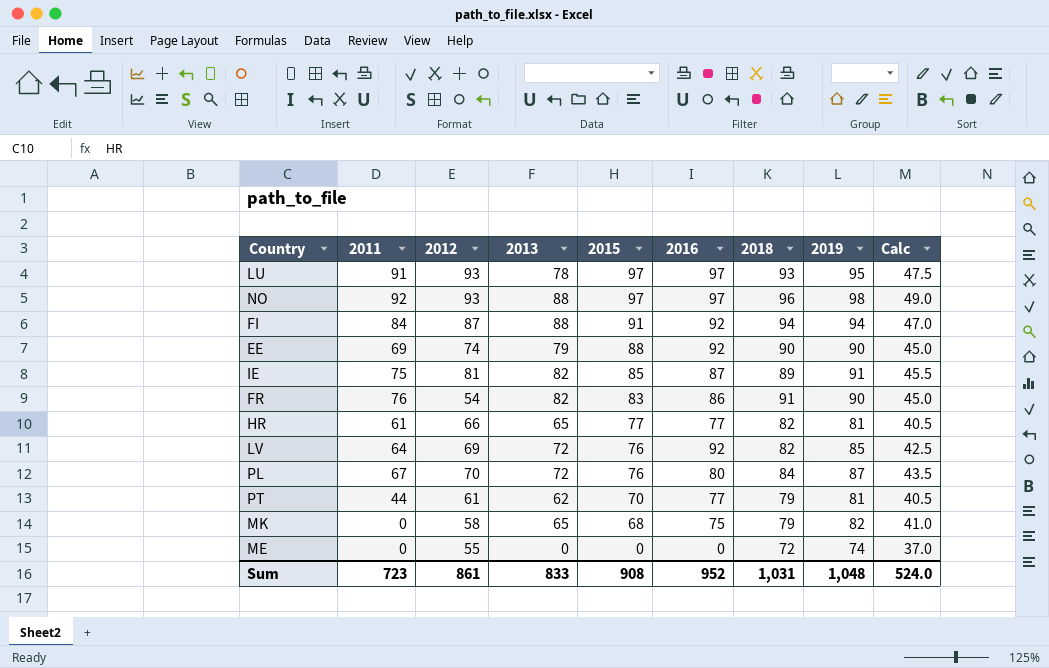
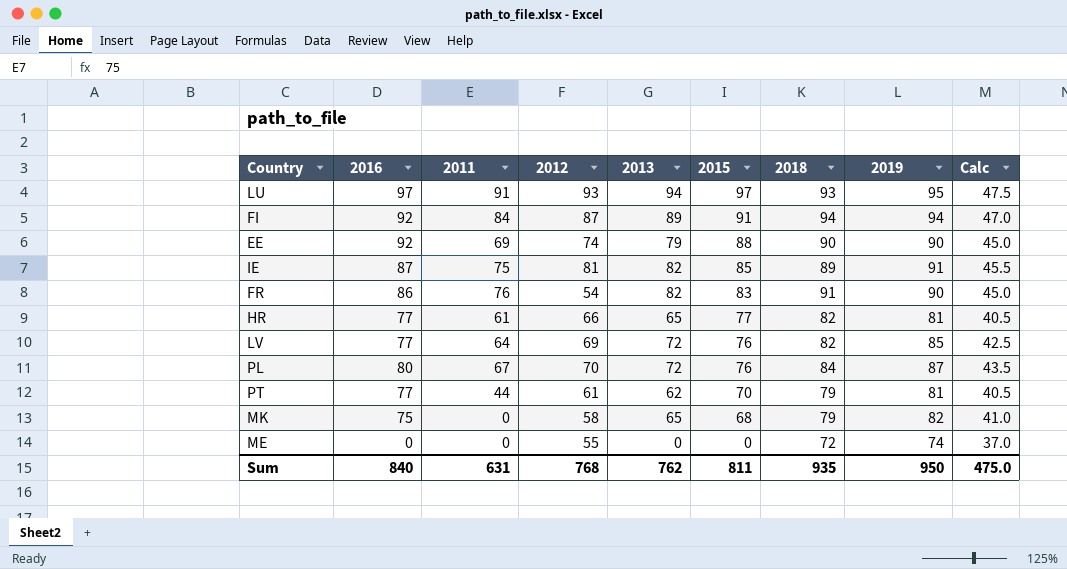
column 2016 | position: 6 -> 2
row NO: 92 | 93 | 88 | 97 | 97 | 96 | 98 | 49.0 -> none
LU | 2013: 78 -> 94
FI | 2013: 88 -> 89
LV | 2016: 92 -> 77
Sum | 2016: 952 -> 840
Sum | 2011: 723 -> 631
Sum | 2012: 861 -> 768
Sum | 2013: 833 -> 762
Sum | 2015: 908 -> 811
Sum | 2018: 1,031 -> 935
Sum | 2019: 1,048 -> 950
Sum | Calc: 524.0 -> 475.0

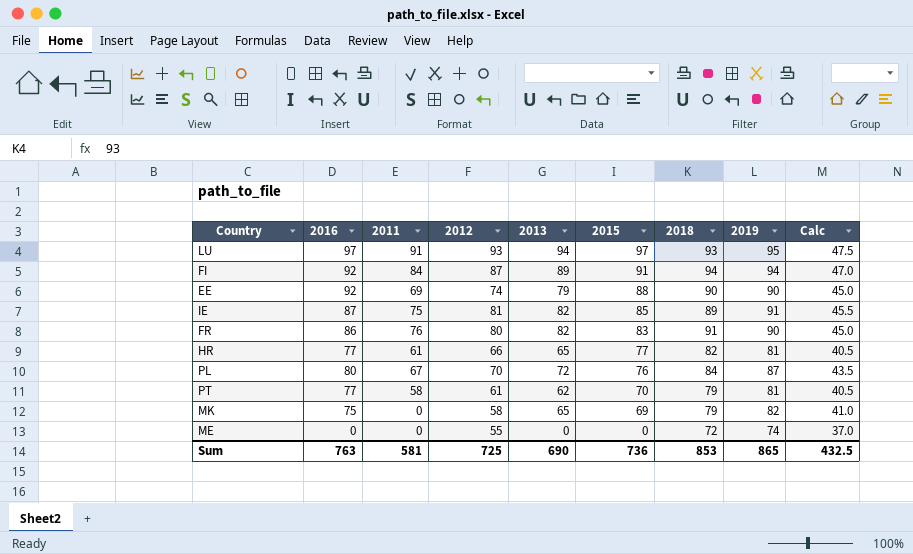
row LV: 77 | 64 | 69 | 72 | 76 | 82 | 85 | 42.5 -> none
FR | 2012: 54 -> 80
PT | 2011: 44 -> 58
MK | 2015: 68 -> 69
Sum | 2016: 840 -> 763
Sum | 2011: 631 -> 581
Sum | 2012: 768 -> 725
Sum | 2013: 762 -> 690
Sum | 2015: 811 -> 736
Sum | 2018: 935 -> 853
Sum | 2019: 950 -> 865
Sum | Calc: 475.0 -> 432.5

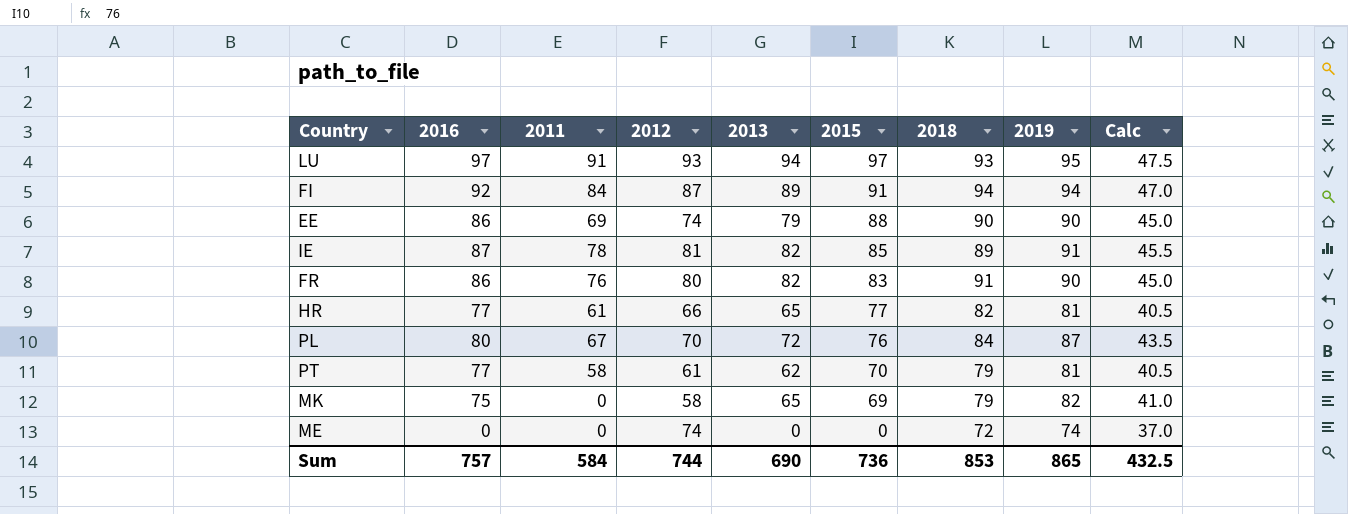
EE | 2016: 92 -> 86
IE | 2011: 75 -> 78
ME | 2012: 55 -> 74
Sum | 2016: 763 -> 757
Sum | 2011: 581 -> 584
Sum | 2012: 725 -> 744

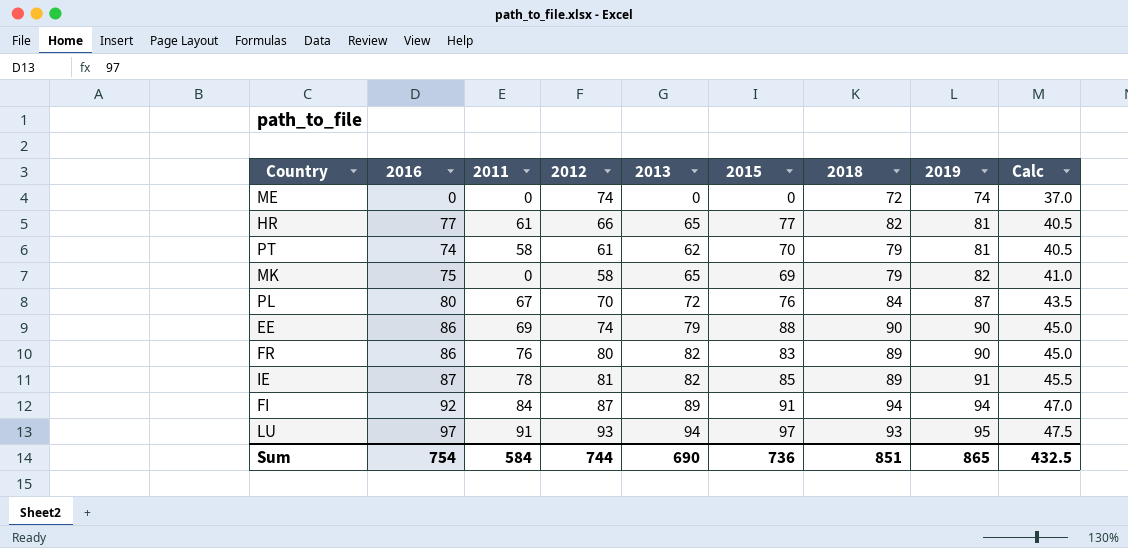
row order: 2015 descending -> 2019 ascending
PT | 2016: 77 -> 74
FR | 2018: 91 -> 89
Sum | 2016: 757 -> 754
Sum | 2018: 853 -> 851

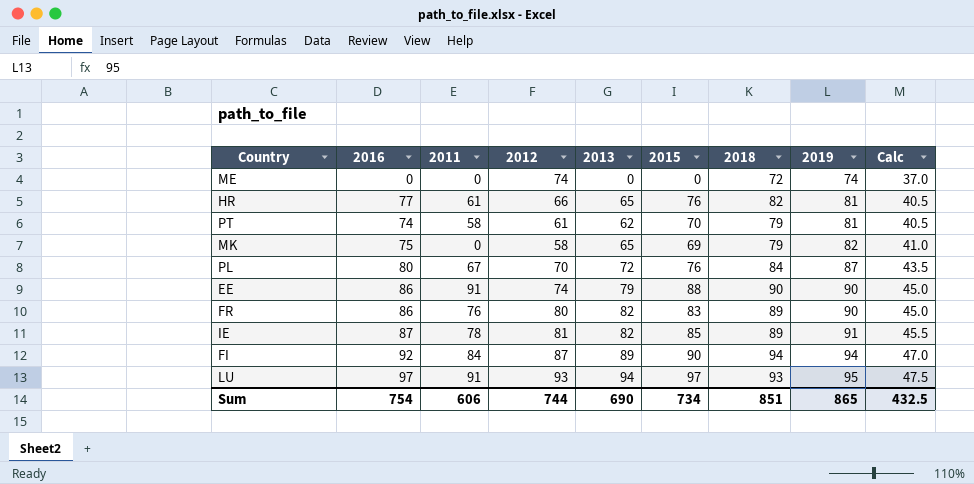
HR | 2015: 77 -> 76
EE | 2011: 69 -> 91
FI | 2015: 91 -> 90
Sum | 2011: 584 -> 606
Sum | 2015: 736 -> 734

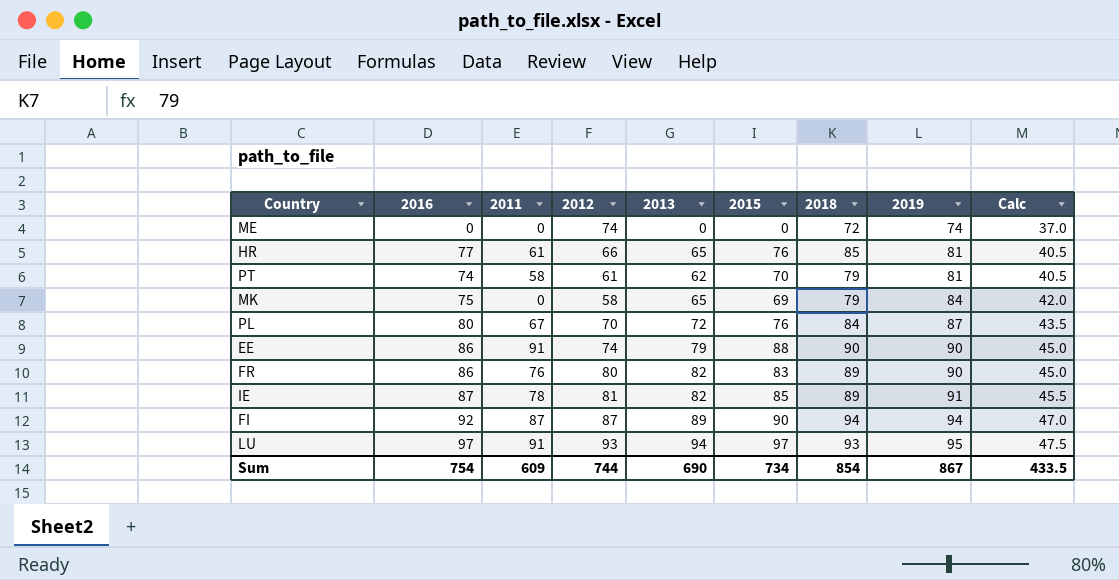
HR | 2018: 82 -> 85
MK | 2019: 82 -> 84
MK | Calc: 41.0 -> 42.0
FI | 2011: 84 -> 87
Sum | 2011: 606 -> 609
Sum | 2018: 851 -> 854
Sum | 2019: 865 -> 867
Sum | Calc: 432.5 -> 433.5

